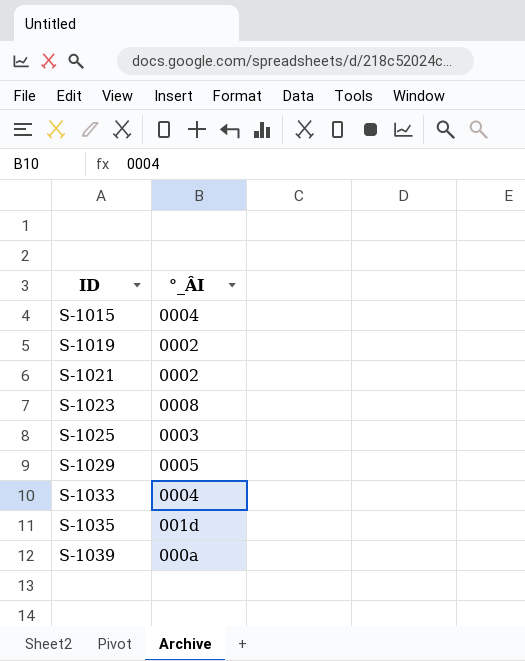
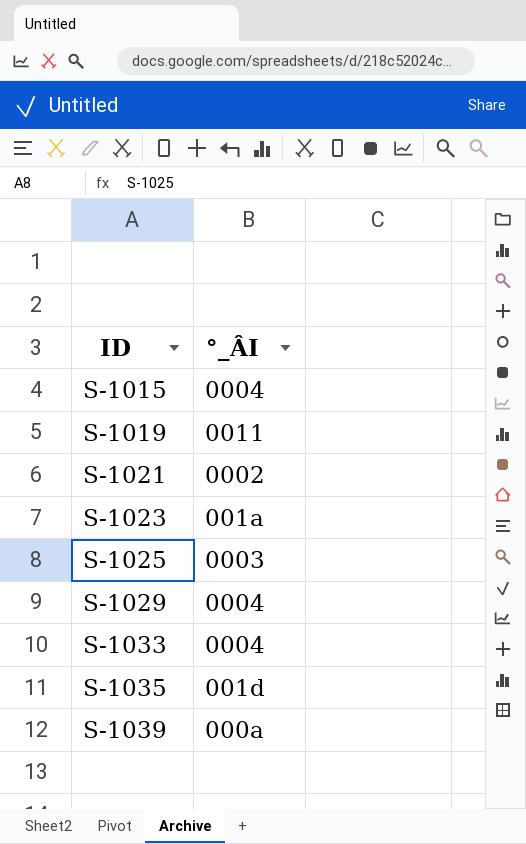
S-1019 | °_ÂI: 0002 -> 0011
S-1023 | °_ÂI: 0008 -> 001a
S-1029 | °_ÂI: 0005 -> 0004

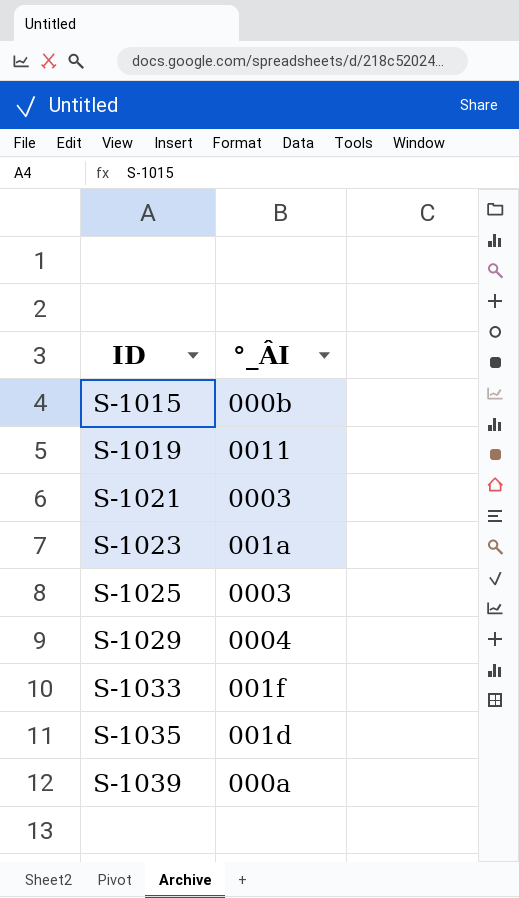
S-1015 | °_ÂI: 0004 -> 000b
S-1021 | °_ÂI: 0002 -> 0003
S-1033 | °_ÂI: 0004 -> 001f

